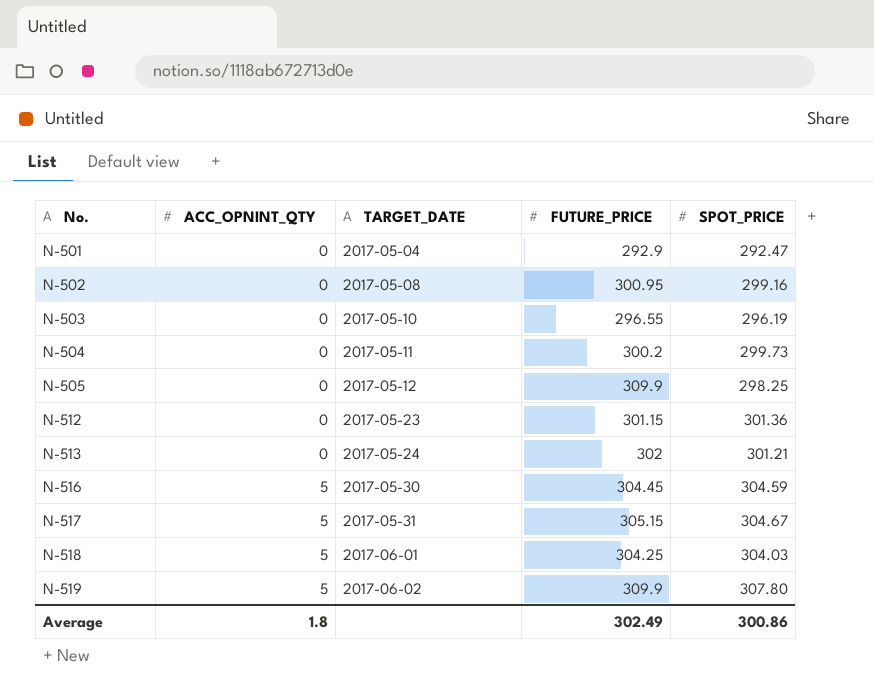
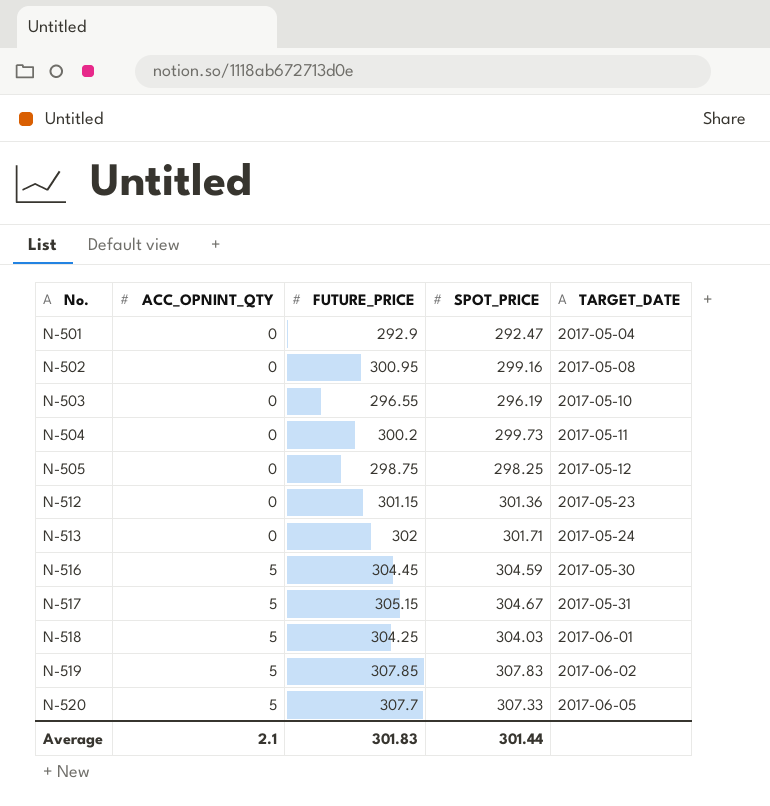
column TARGET_DATE | position: 3 -> 5
N-505 | FUTURE_PRICE: 309.9 -> 298.75
N-513 | SPOT_PRICE: 301.21 -> 301.71
N-519 | FUTURE_PRICE: 309.9 -> 307.85
N-519 | SPOT_PRICE: 307.80 -> 307.83
row N-520: none -> 5 | 307.7 | 307.33 | 2017-06-05
Average | ACC_OPNINT_QTY: 1.8 -> 2.1
Average | FUTURE_PRICE: 302.49 -> 301.83
Average | SPOT_PRICE: 300.86 -> 301.44

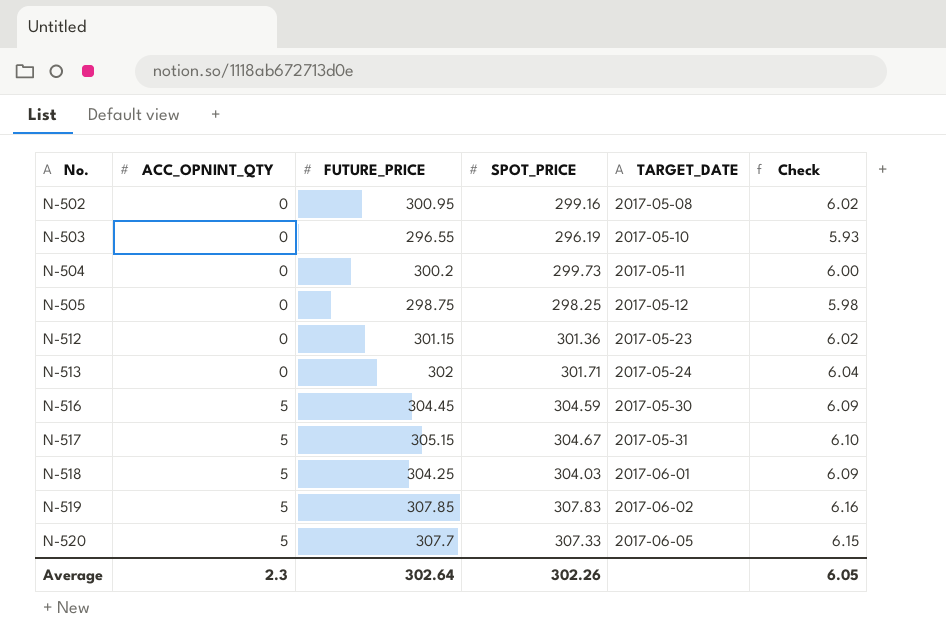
column Check | formula: none -> [FUTURE_PRICE] * 0.02
row N-501: 0 | 292.9 | 292.47 | 2017-05-04 -> none
Average | ACC_OPNINT_QTY: 2.1 -> 2.3
Average | FUTURE_PRICE: 301.83 -> 302.64
Average | SPOT_PRICE: 301.44 -> 302.26

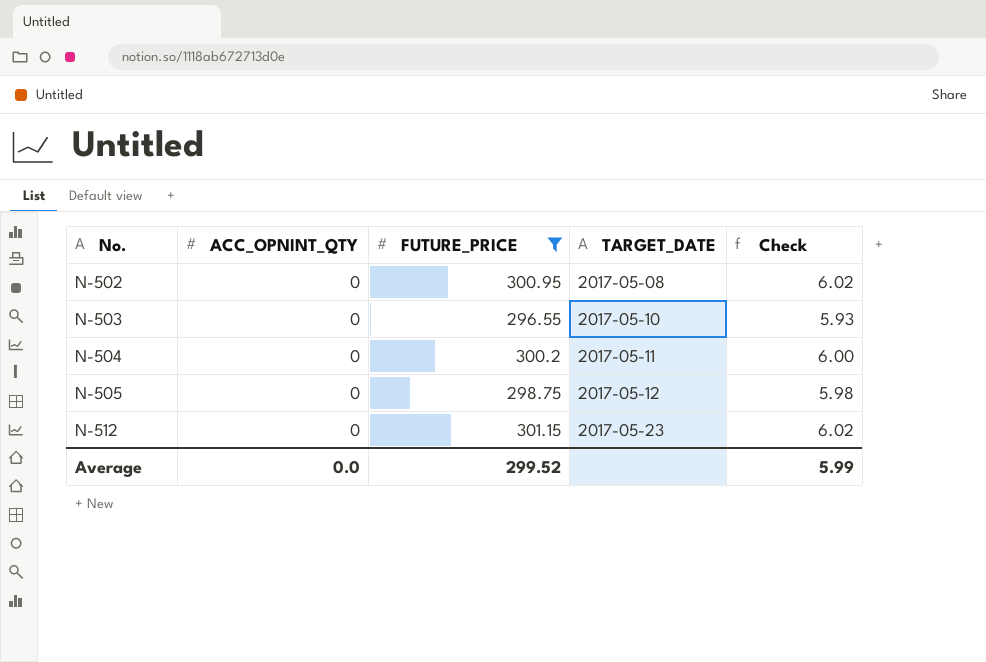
filter: none -> FUTURE_PRICE <= 301.15
column SPOT_PRICE | position: 4 -> none
Average | ACC_OPNINT_QTY: 2.3 -> 0.0
Average | FUTURE_PRICE: 302.64 -> 299.52
Average | Check: 6.05 -> 5.99

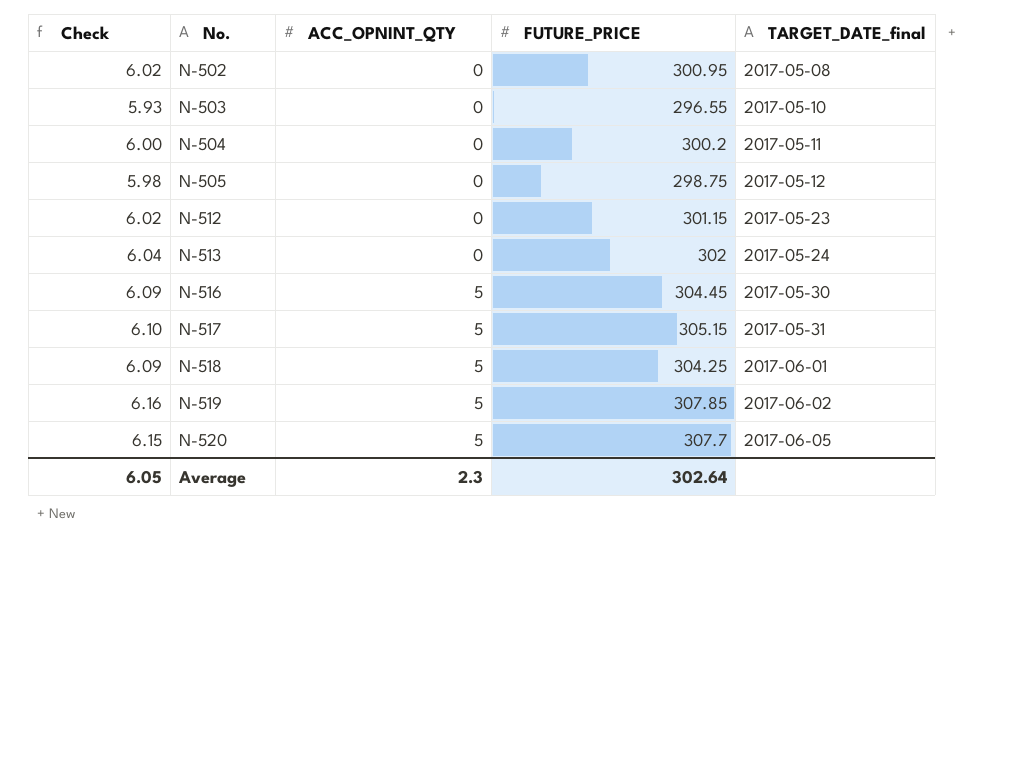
filter: FUTURE_PRICE <= 301.15 -> none
column Check | position: 5 -> 1
column name: TARGET_DATE -> TARGET_DATE_final
Average | Check: 5.99 -> 6.05
Average | ACC_OPNINT_QTY: 0.0 -> 2.3
Average | FUTURE_PRICE: 299.52 -> 302.64

